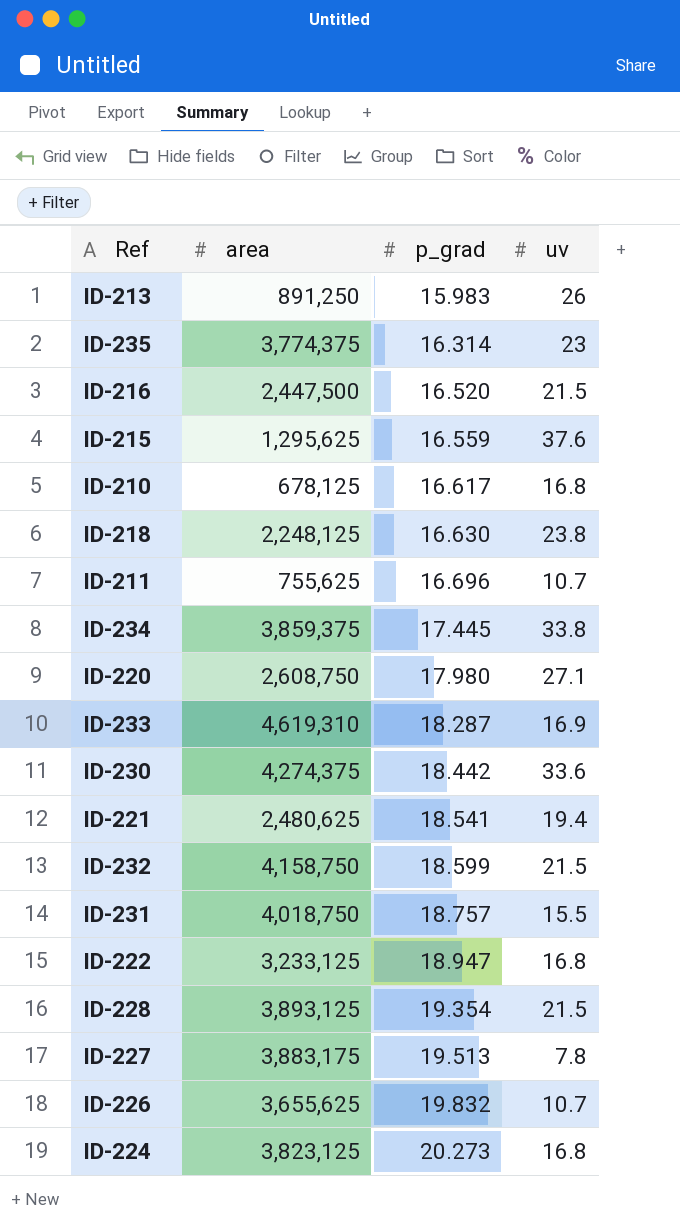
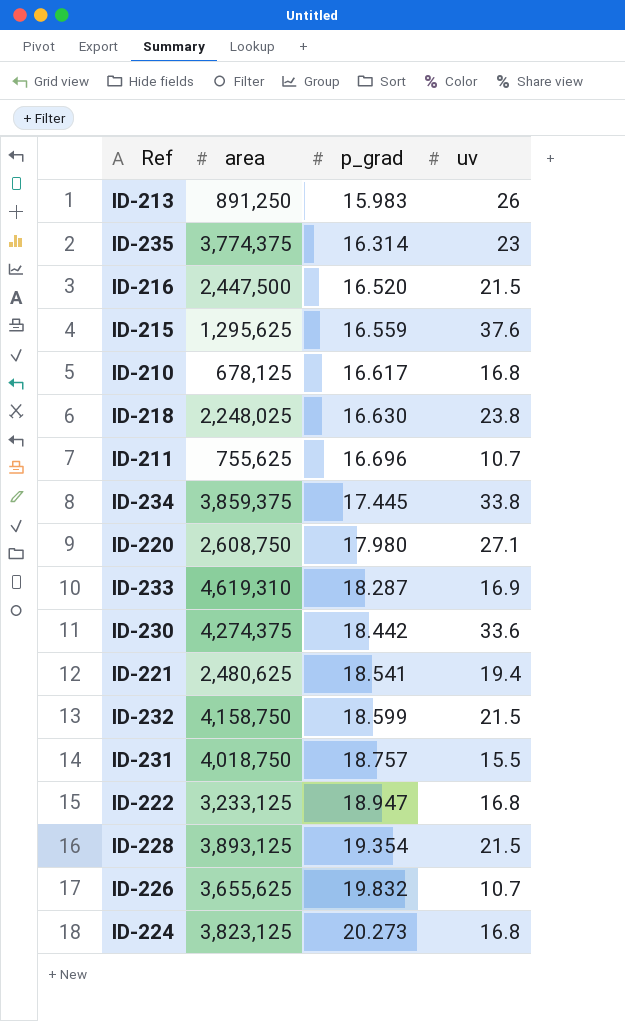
row ID-227: 3,883,175 | 19.513 | 7.8 -> none
ID-218 | area: 2,248,125 -> 2,248,025

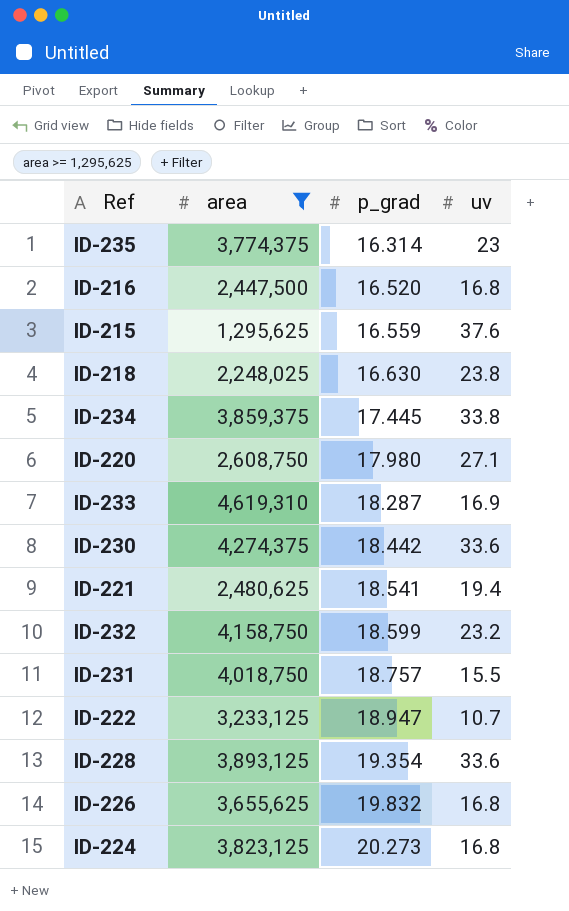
filter: none -> area >= 1,295,625
ID-216 | uv: 21.5 -> 16.8
ID-232 | uv: 21.5 -> 23.2
ID-222 | uv: 16.8 -> 10.7
ID-228 | uv: 21.5 -> 33.6
ID-226 | uv: 10.7 -> 16.8

